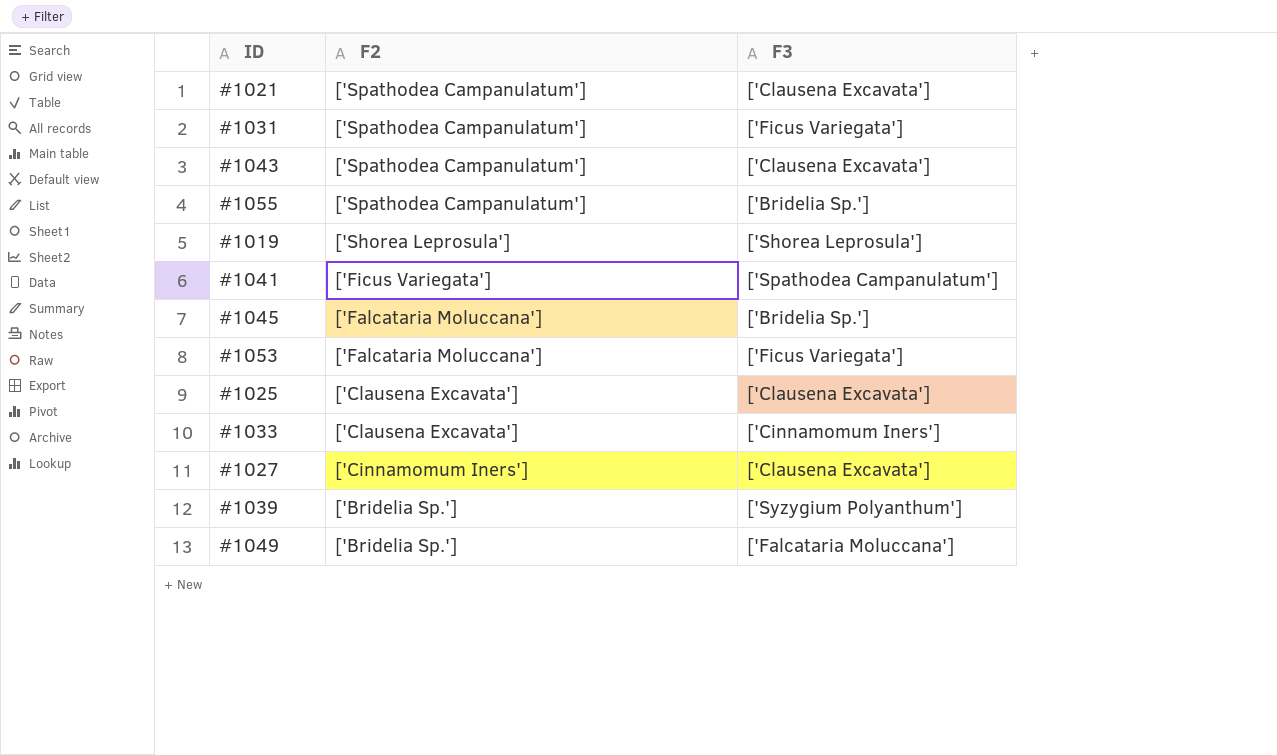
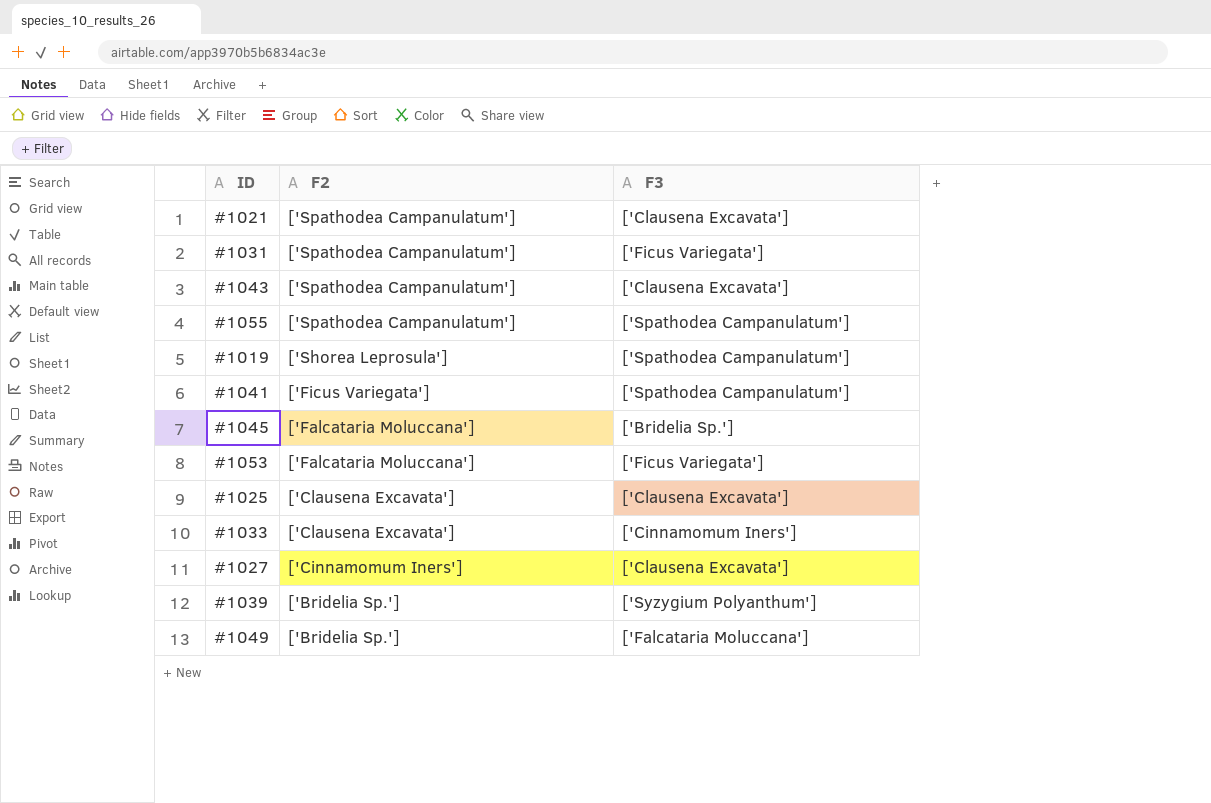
#1055 | F3: ['Bridelia Sp.'] -> ['Spathodea Campanulatum']
#1019 | F3: ['Shorea Leprosula'] -> ['Spathodea Campanulatum']

